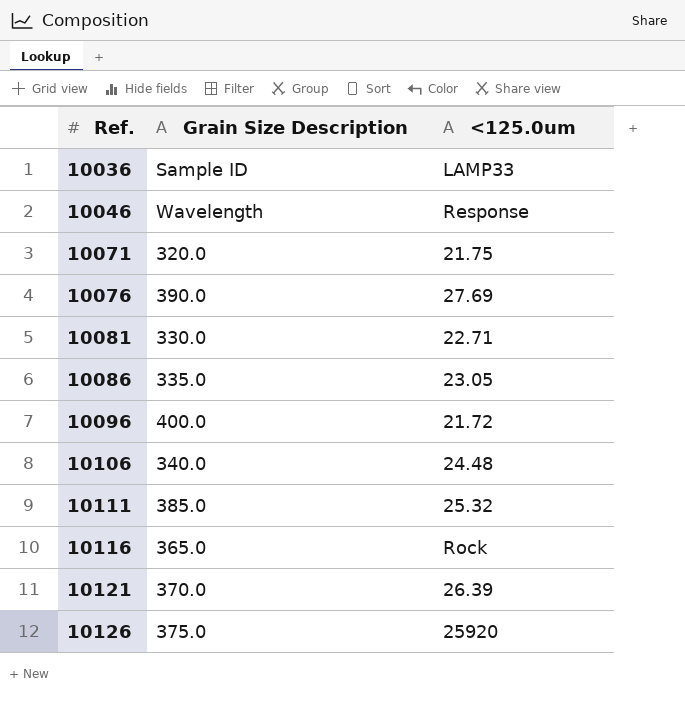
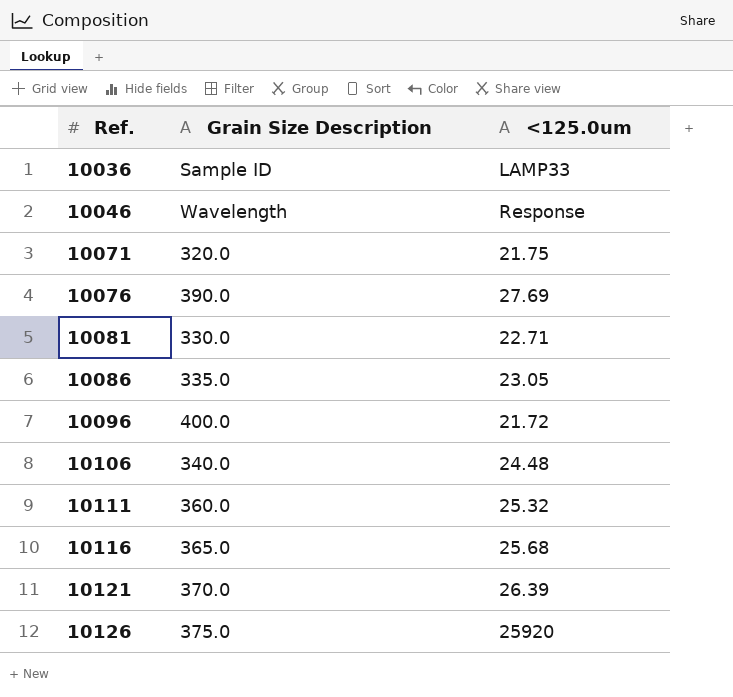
10111 | Grain Size Description: 385.0 -> 360.0
10116 | <125.0um: Rock -> 25.68

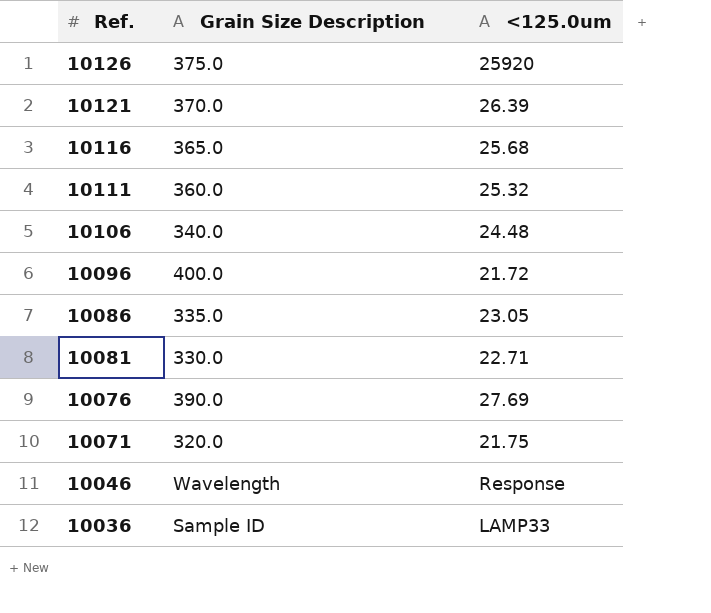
row order: Ref. ascending -> Ref. descending

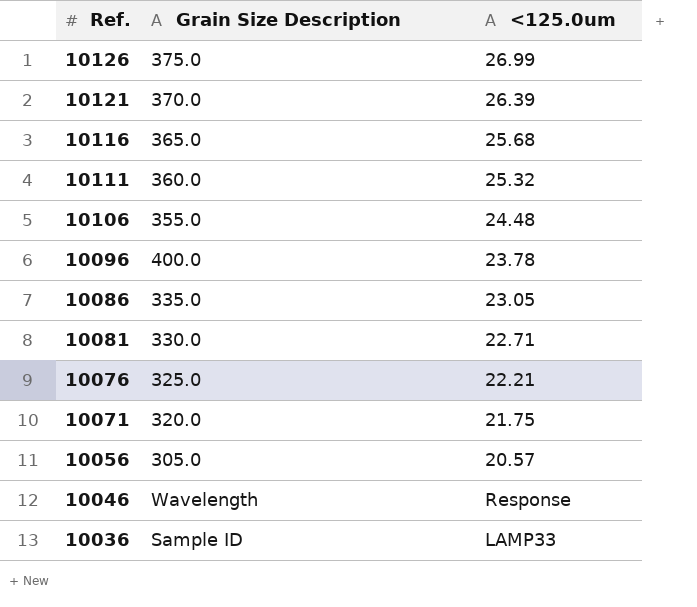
10126 | <125.0um: 25920 -> 26.99
10106 | Grain Size Description: 340.0 -> 355.0
10096 | <125.0um: 21.72 -> 23.78
10076 | Grain Size Description: 390.0 -> 325.0
10076 | <125.0um: 27.69 -> 22.21
row 10056: none -> 305.0 | 20.57

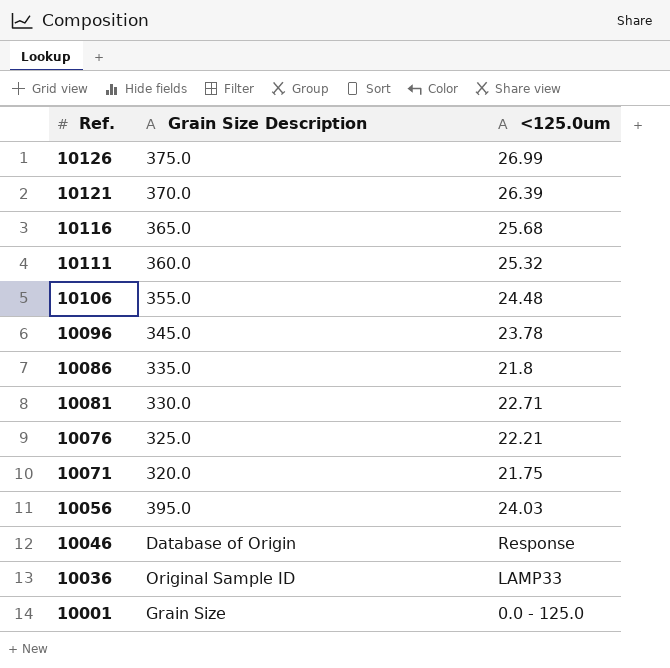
10096 | Grain Size Description: 400.0 -> 345.0
10086 | <125.0um: 23.05 -> 21.8
10056 | Grain Size Description: 305.0 -> 395.0
10056 | <125.0um: 20.57 -> 24.03
10046 | Grain Size Description: Wavelength -> Database of Origin
10036 | Grain Size Description: Sample ID -> Original Sample ID
row 10001: none -> Grain Size | 0.0 - 125.0

